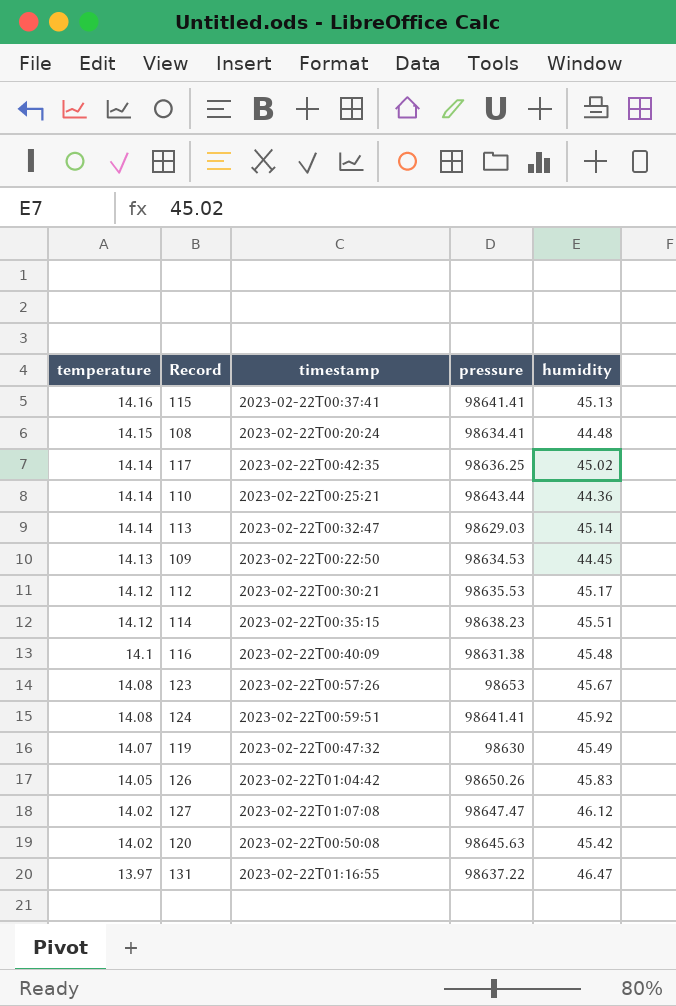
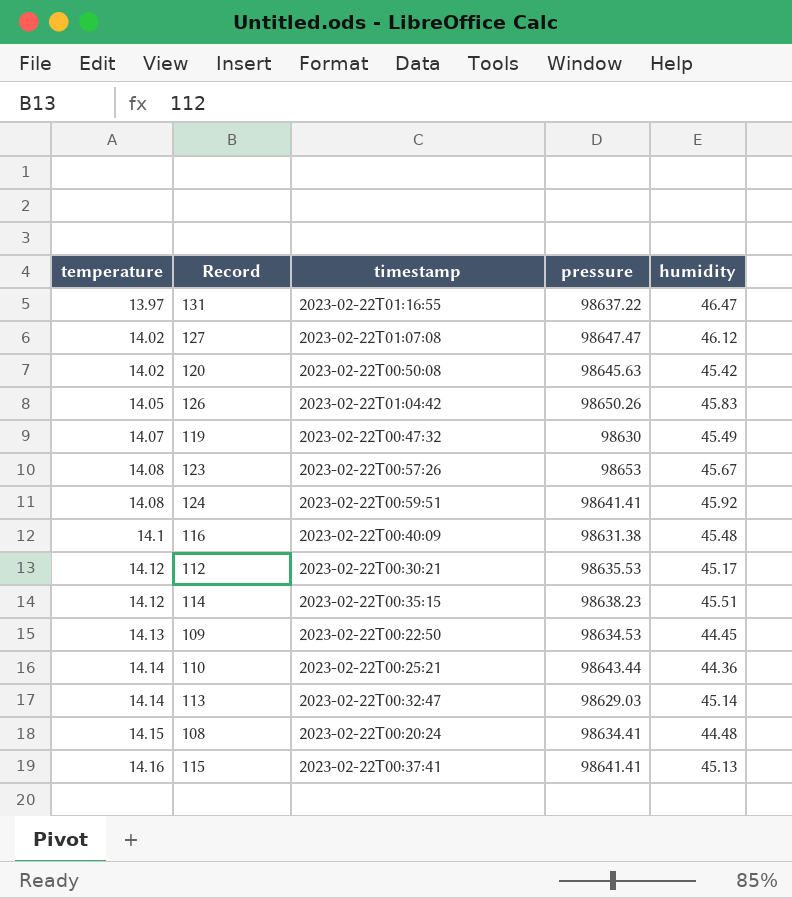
row order: temperature descending -> temperature ascending
row 117: 14.14 | 2023-02-22T00:42:35 | 98636.25 | 45.02 -> none

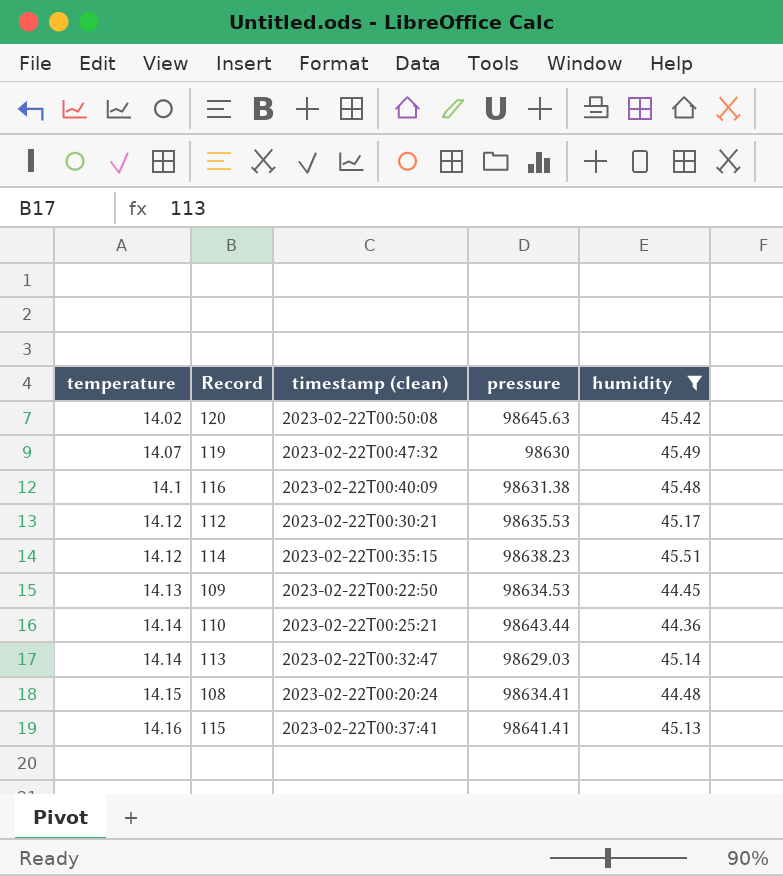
filter: none -> humidity <= 45.51
column name: timestamp -> timestamp (clean)

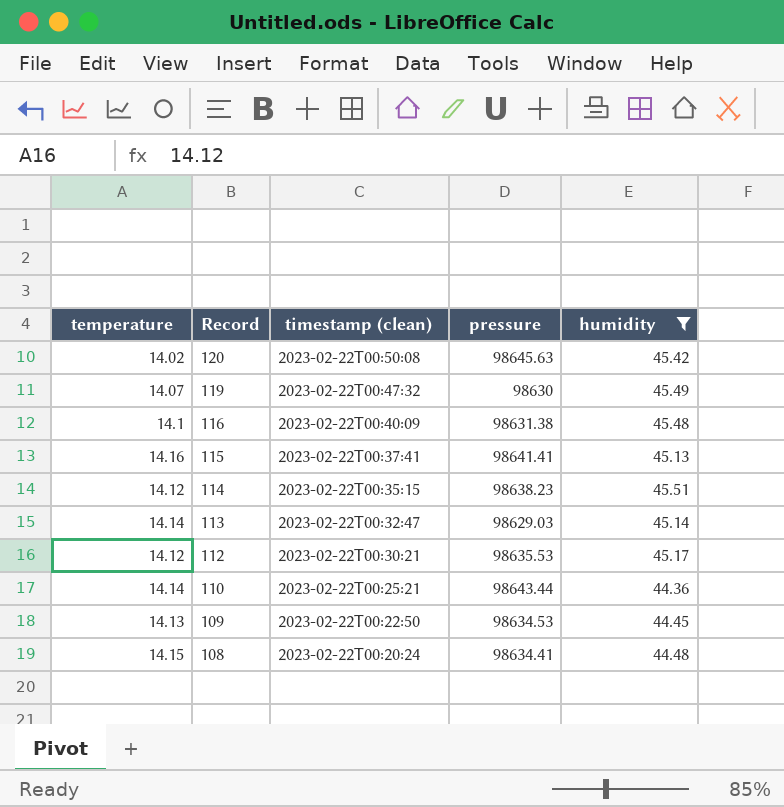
row order: temperature ascending -> Record descending

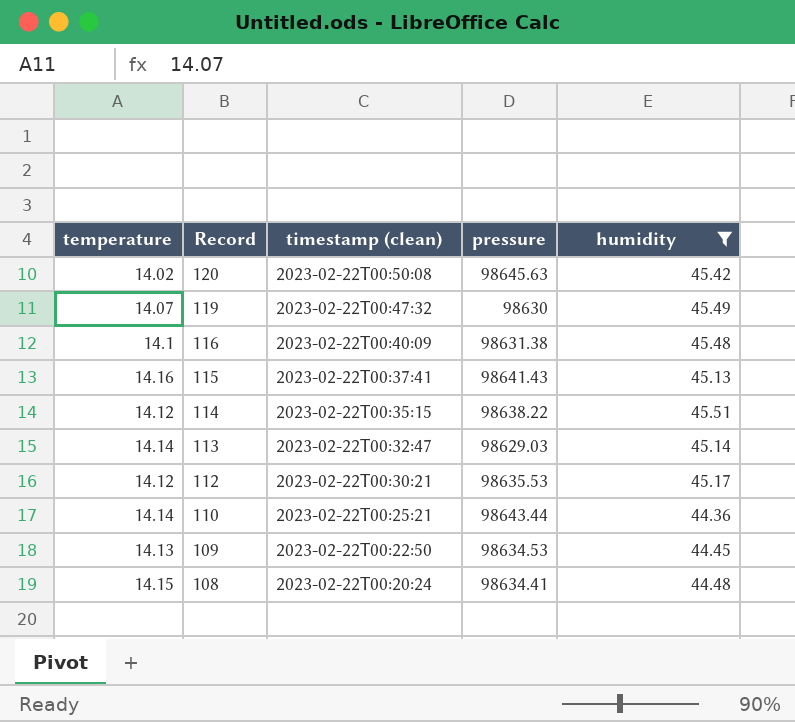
115 | pressure: 98641.41 -> 98641.43
114 | pressure: 98638.23 -> 98638.22

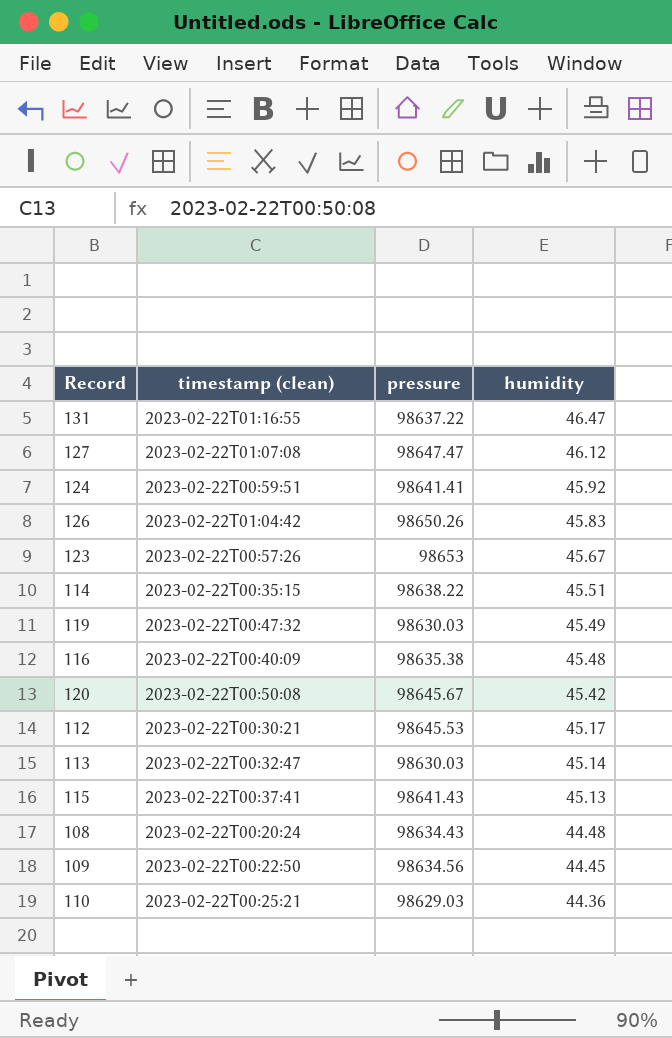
filter: humidity <= 45.51 -> none
row order: Record descending -> humidity descending
column temperature | position: 1 -> none
119 | pressure: 98630 -> 98630.03
116 | pressure: 98631.38 -> 98635.38
120 | pressure: 98645.63 -> 98645.67
112 | pressure: 98635.53 -> 98645.53
113 | pressure: 98629.03 -> 98630.03
108 | pressure: 98634.41 -> 98634.43
109 | pressure: 98634.53 -> 98634.56
110 | pressure: 98643.44 -> 98629.03

